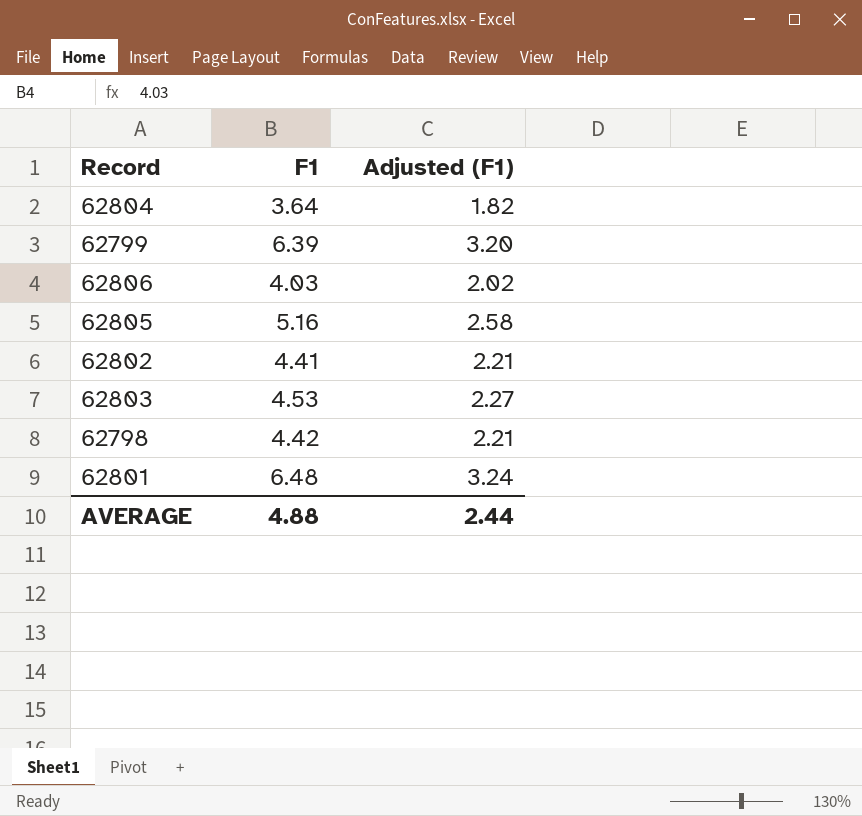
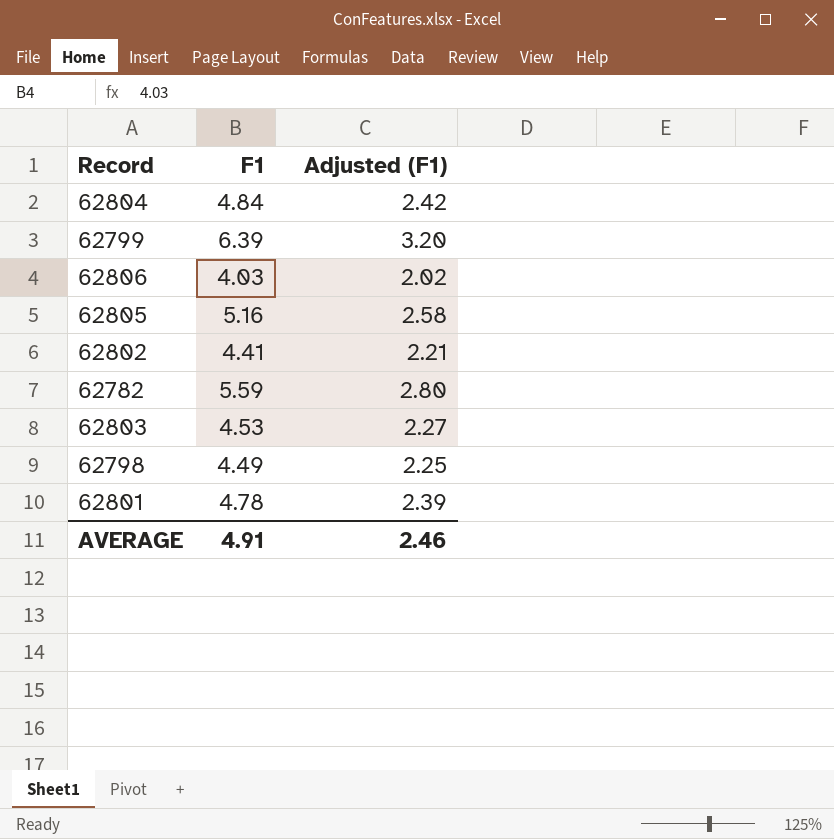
62804 | F1: 3.64 -> 4.84
62804 | Adjusted (F1): 1.82 -> 2.42
row 62782: none -> 5.59 | 2.80
62798 | F1: 4.42 -> 4.49
62798 | Adjusted (F1): 2.21 -> 2.25
62801 | F1: 6.48 -> 4.78
62801 | Adjusted (F1): 3.24 -> 2.39
AVERAGE | F1: 4.88 -> 4.91
AVERAGE | Adjusted (F1): 2.44 -> 2.46

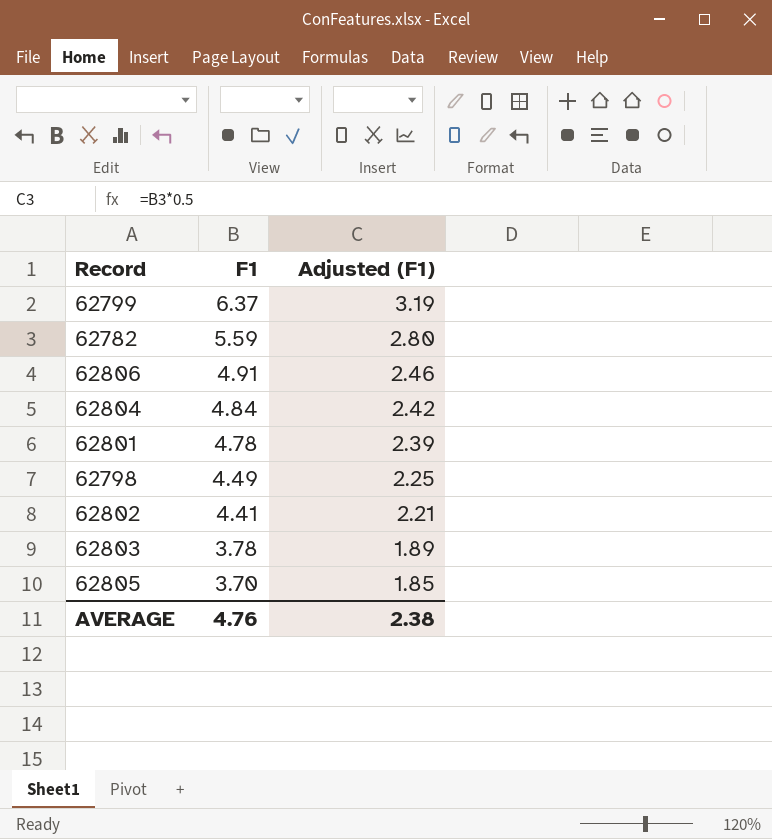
row order: none -> F1 descending
62799 | F1: 6.39 -> 6.37
62799 | Adjusted (F1): 3.20 -> 3.19
62806 | F1: 4.03 -> 4.91
62806 | Adjusted (F1): 2.02 -> 2.46
62803 | F1: 4.53 -> 3.78
62803 | Adjusted (F1): 2.27 -> 1.89
62805 | F1: 5.16 -> 3.70
62805 | Adjusted (F1): 2.58 -> 1.85
AVERAGE | F1: 4.91 -> 4.76
AVERAGE | Adjusted (F1): 2.46 -> 2.38

